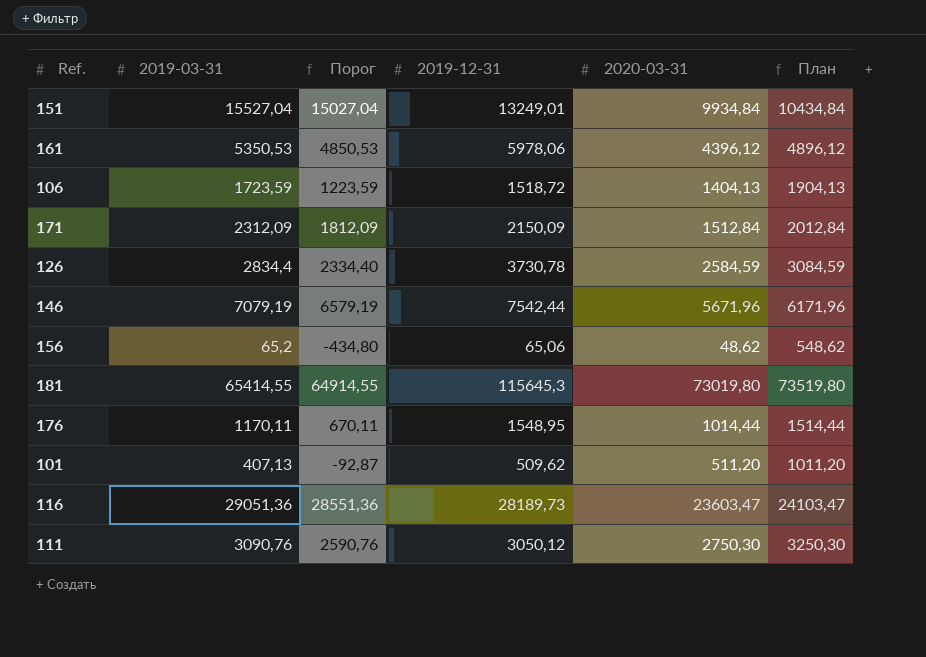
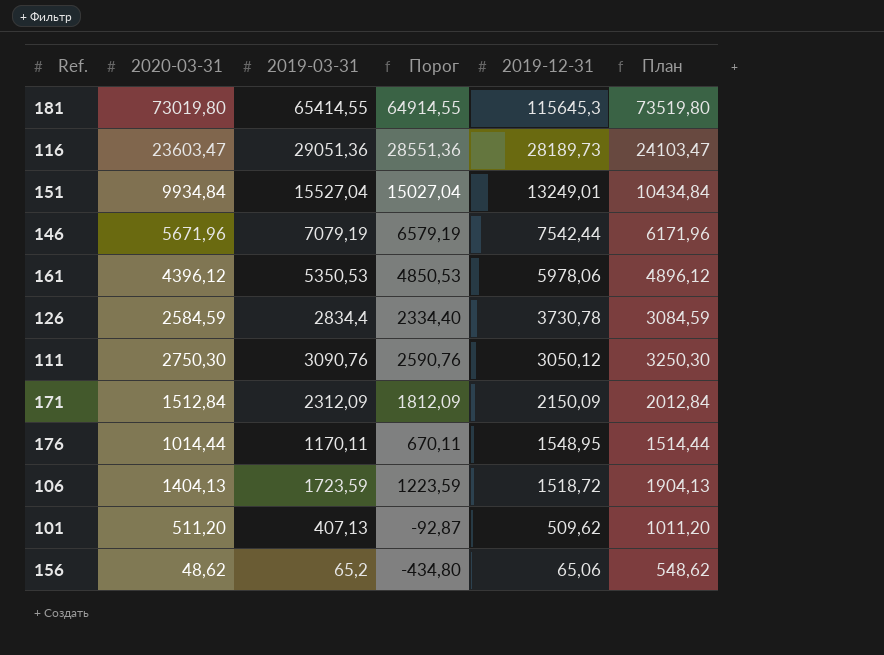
row order: none -> 2019-12-31 descending
column 2020-03-31 | position: 5 -> 2

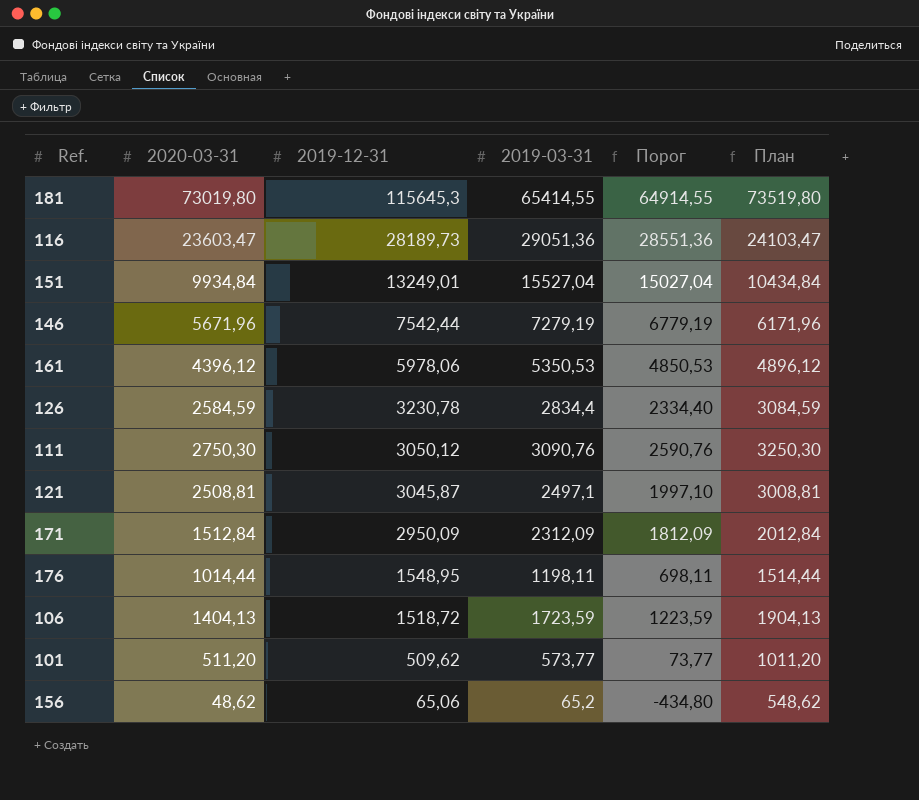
column 2019-12-31 | position: 5 -> 3
146 | 2019-03-31: 7079,19 -> 7279,19
146 | Порог: 6579,19 -> 6779,19
126 | 2019-12-31: 3730,78 -> 3230,78
row 121: none -> 2508,81 | 3045,87 | 2497,1 | 1997,10 | 3008,81
171 | 2019-12-31: 2150,09 -> 2950,09
176 | 2019-03-31: 1170,11 -> 1198,11
176 | Порог: 670,11 -> 698,11
101 | 2019-03-31: 407,13 -> 573,77
101 | Порог: -92,87 -> 73,77

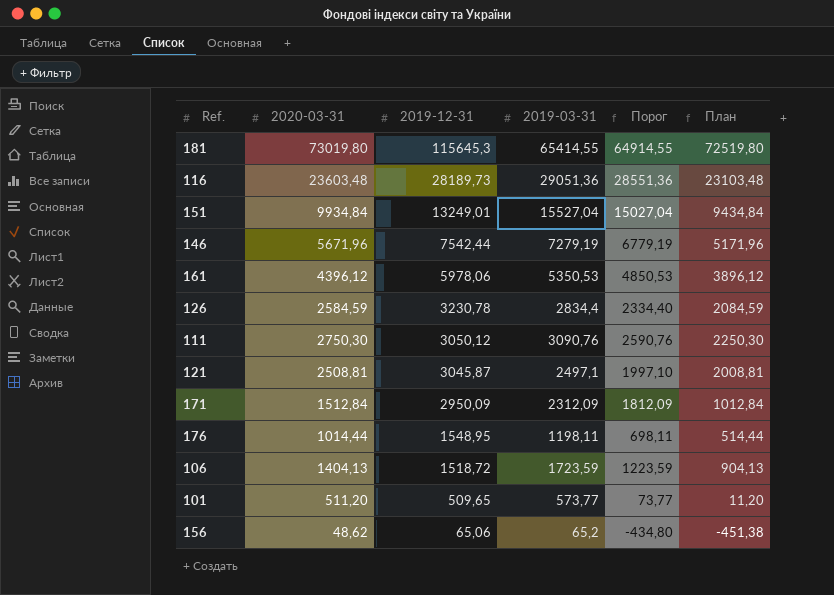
column План | formula: [2020-03-31] + 500 -> [2020-03-31] - 500
116 | 2020-03-31: 23603,47 -> 23603,48
101 | 2019-12-31: 509,62 -> 509,65

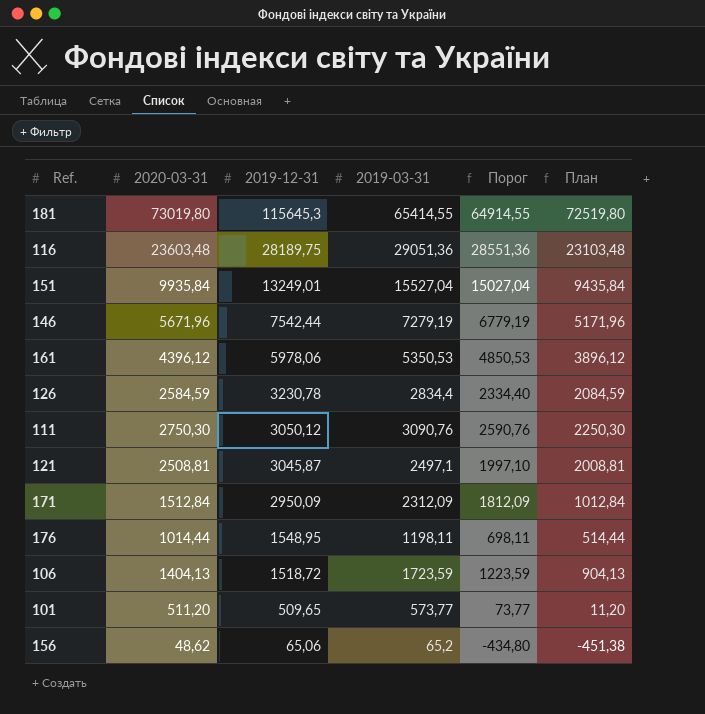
116 | 2019-12-31: 28189,73 -> 28189,75
151 | 2020-03-31: 9934,84 -> 9935,84
151 | План: 9434,84 -> 9435,84

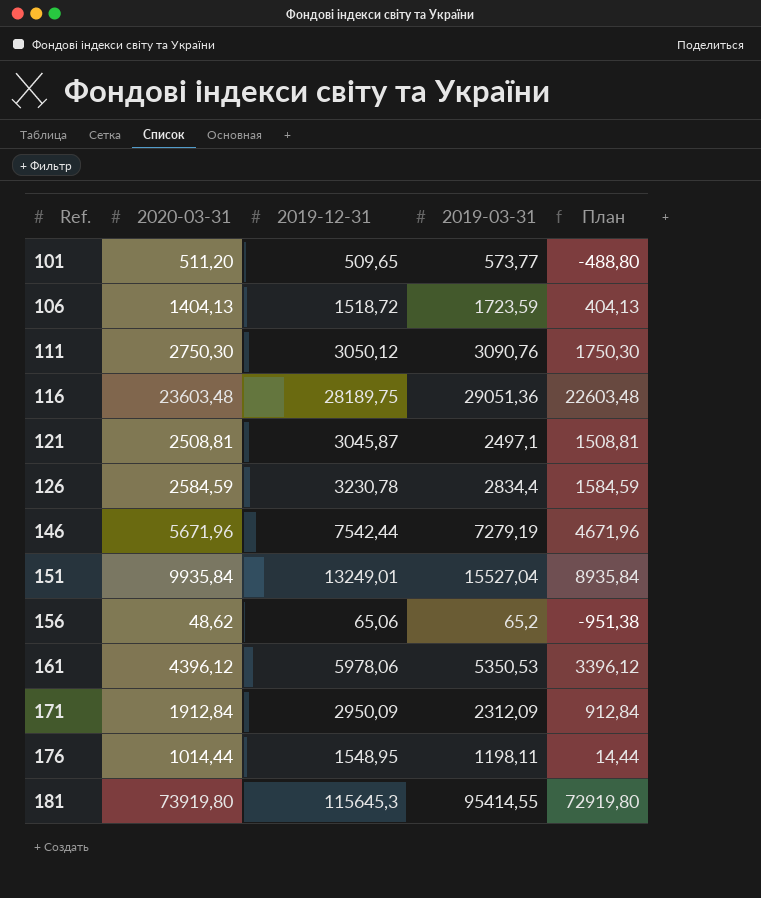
row order: 2019-12-31 descending -> Ref. ascending
column Порог | formula: [2019-03-31] - 500 -> none
column План | formula: [2020-03-31] - 500 -> [2020-03-31] - 1000
171 | 2020-03-31: 1512,84 -> 1912,84
181 | 2020-03-31: 73019,80 -> 73919,80
181 | 2019-03-31: 65414,55 -> 95414,55

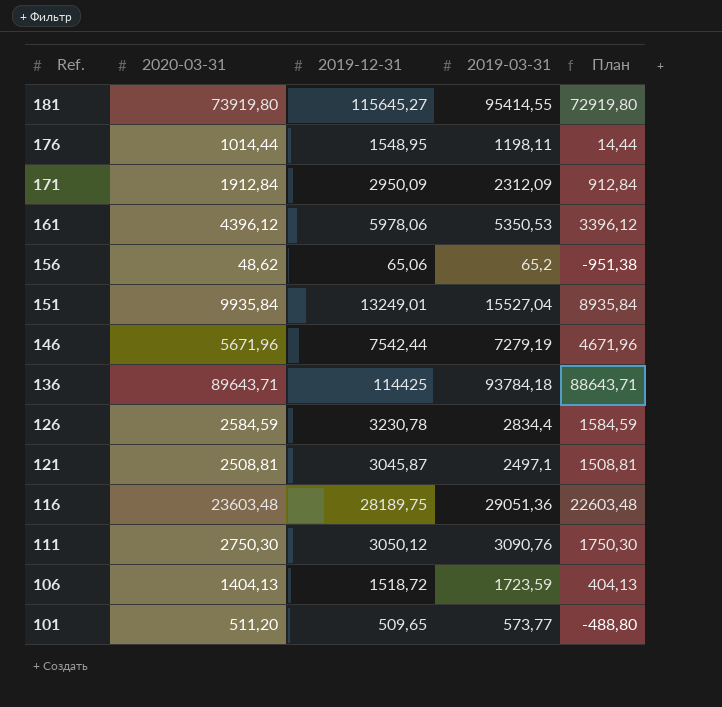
row order: Ref. ascending -> Ref. descending
181 | 2019-12-31: 115645,3 -> 115645,27
row 136: none -> 89643,71 | 114425 | 93784,18 | 88643,71

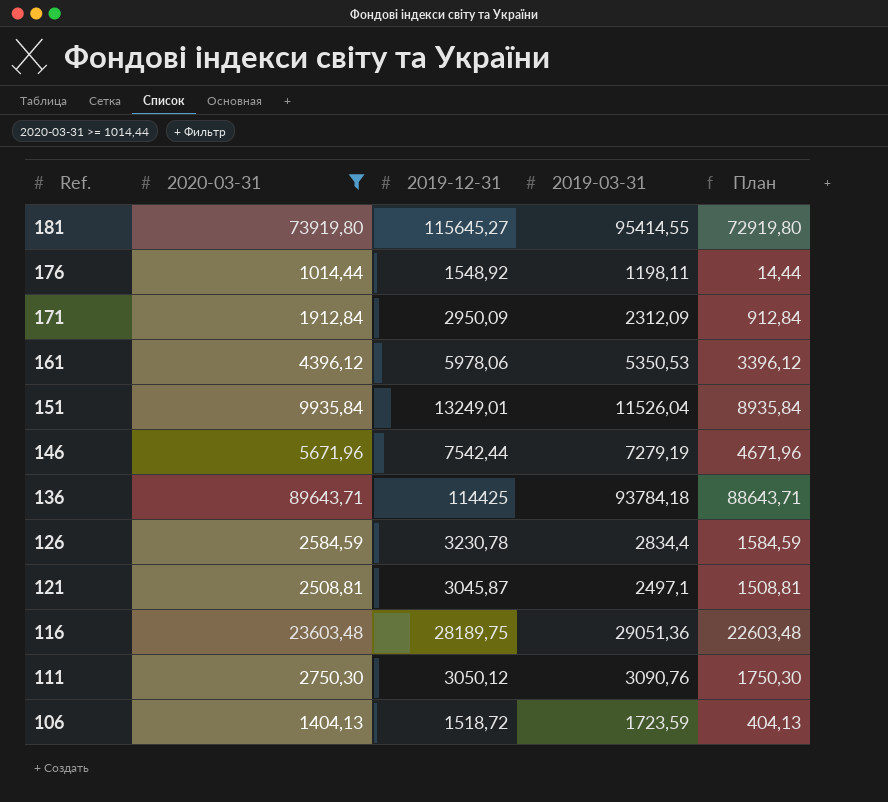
filter: none -> 2020-03-31 >= 1014,44
176 | 2019-12-31: 1548,95 -> 1548,92
151 | 2019-03-31: 15527,04 -> 11526,04

